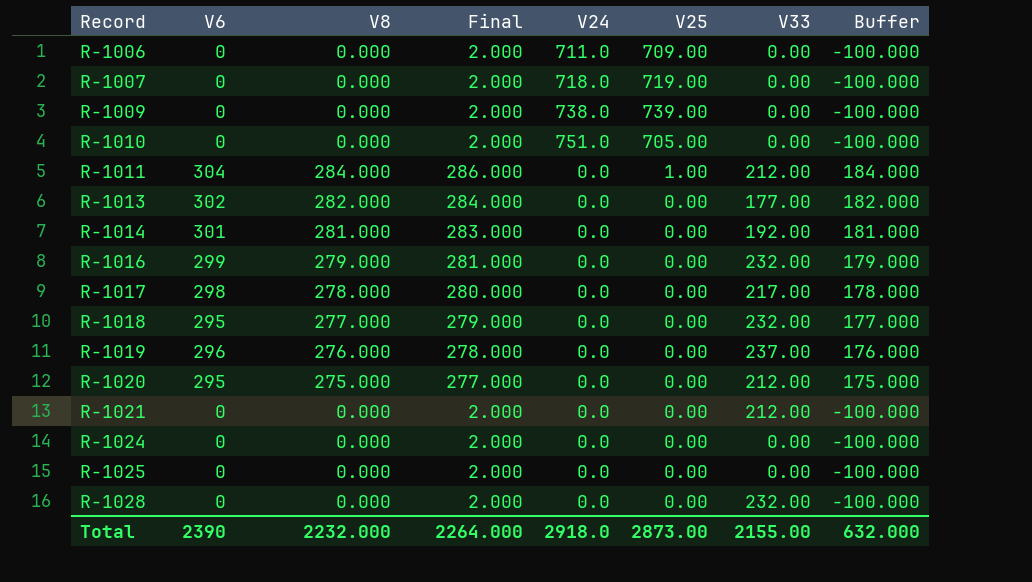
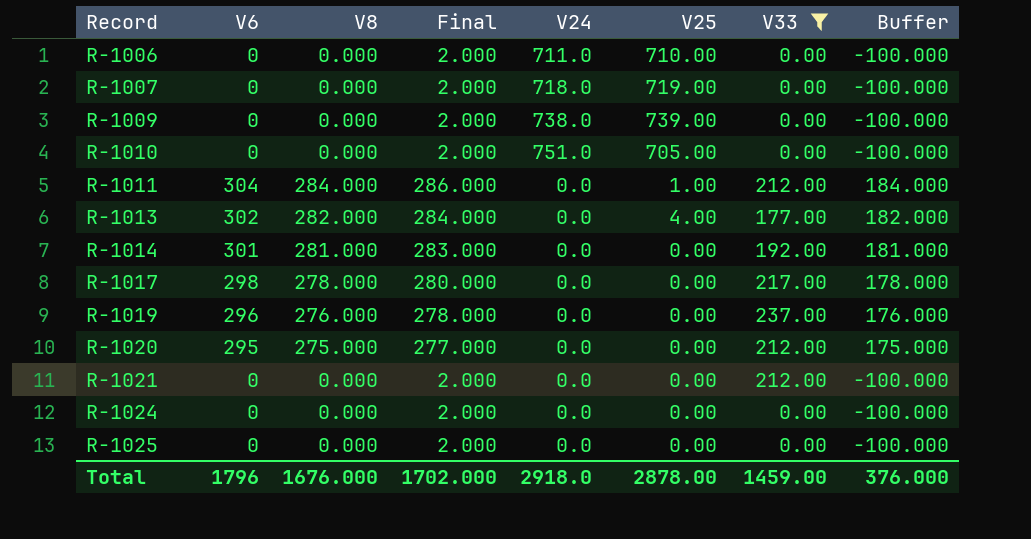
filter: none -> V33 != 232.00
R-1006 | V25: 709.00 -> 710.00
R-1013 | V25: 0.00 -> 4.00
Total | V6: 2390 -> 1796
Total | V8: 2232.000 -> 1676.000
Total | Final: 2264.000 -> 1702.000
Total | V25: 2873.00 -> 2878.00
Total | V33: 2155.00 -> 1459.00
Total | Buffer: 632.000 -> 376.000

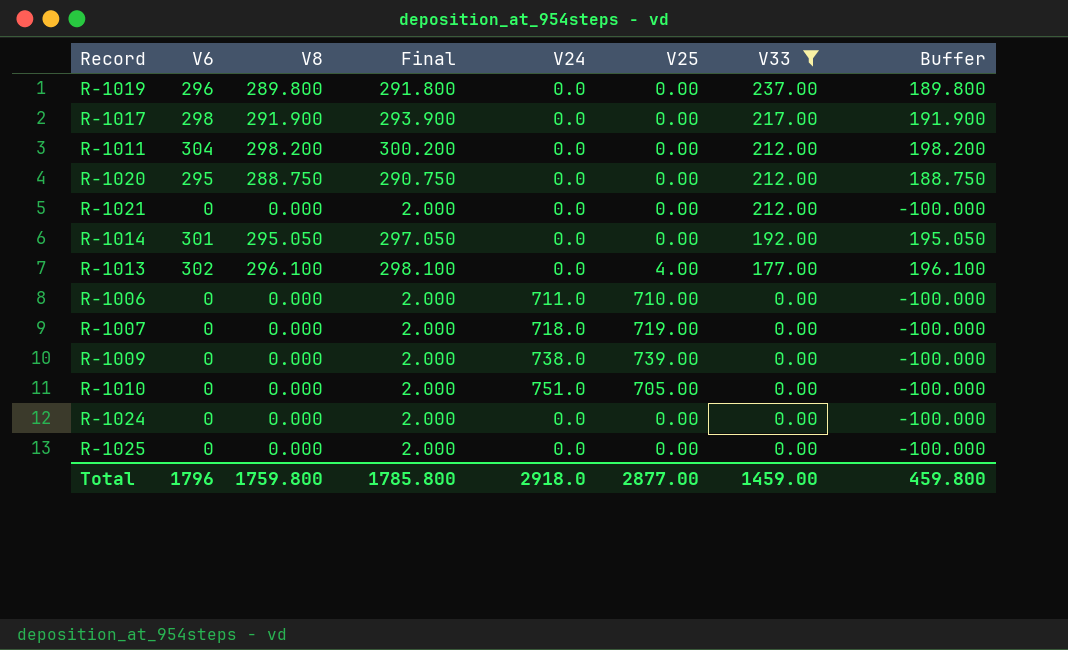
row order: Record ascending -> V33 descending
R-1019 | V8: 276.000 -> 289.800
R-1019 | Final: 278.000 -> 291.800
R-1019 | Buffer: 176.000 -> 189.800
R-1017 | V8: 278.000 -> 291.900
R-1017 | Final: 280.000 -> 293.900
R-1017 | Buffer: 178.000 -> 191.900
R-1011 | V8: 284.000 -> 298.200
R-1011 | Final: 286.000 -> 300.200
R-1011 | V25: 1.00 -> 0.00
R-1011 | Buffer: 184.000 -> 198.200
R-1020 | V8: 275.000 -> 288.750
R-1020 | Final: 277.000 -> 290.750
R-1020 | Buffer: 175.000 -> 188.750
R-1014 | V8: 281.000 -> 295.050
R-1014 | Final: 283.000 -> 297.050
R-1014 | Buffer: 181.000 -> 195.050
R-1013 | V8: 282.000 -> 296.100
R-1013 | Final: 284.000 -> 298.100
R-1013 | Buffer: 182.000 -> 196.100
Total | V8: 1676.000 -> 1759.800
Total | Final: 1702.000 -> 1785.800
Total | V25: 2878.00 -> 2877.00
Total | Buffer: 376.000 -> 459.800

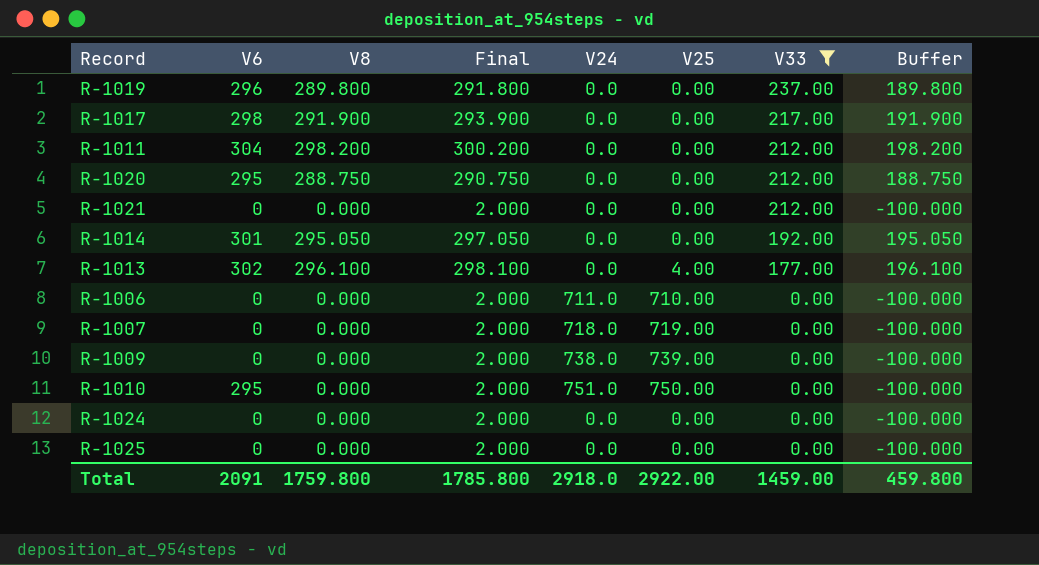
R-1010 | V6: 0 -> 295
R-1010 | V25: 705.00 -> 750.00
Total | V6: 1796 -> 2091
Total | V25: 2877.00 -> 2922.00

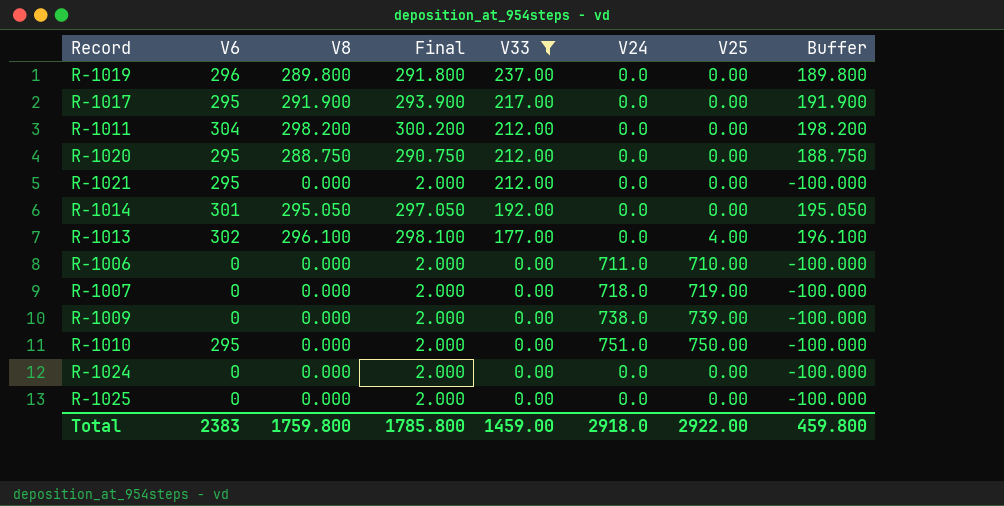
column V33 | position: 7 -> 5
R-1017 | V6: 298 -> 295
R-1021 | V6: 0 -> 295
Total | V6: 2091 -> 2383

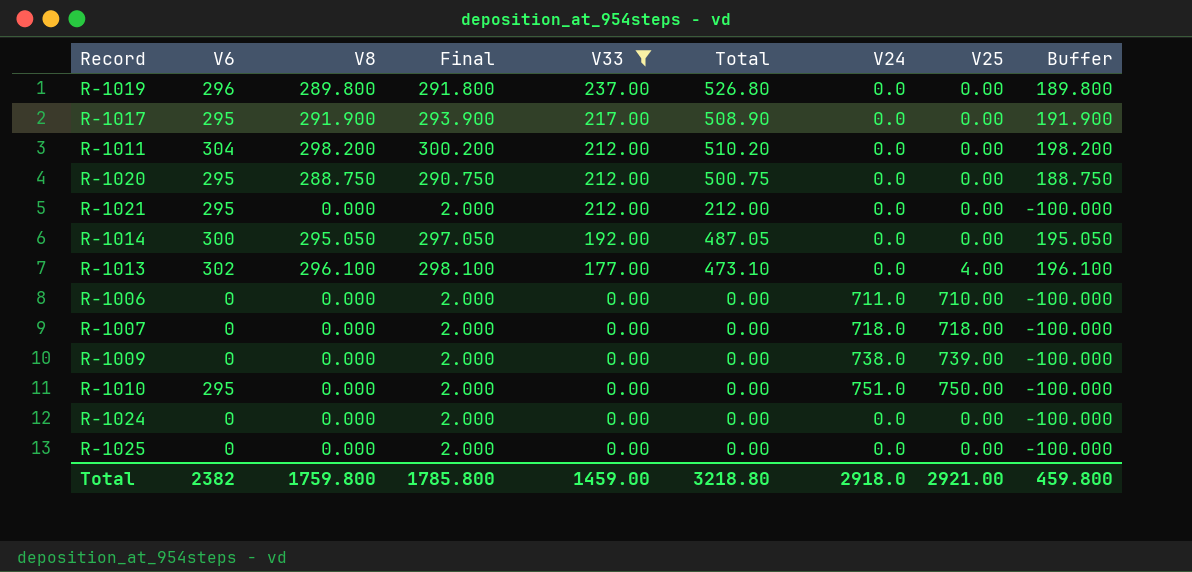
column Total | formula: none -> [V8] + [V33]
R-1014 | V6: 301 -> 300
R-1007 | V25: 719.00 -> 718.00
Total | V6: 2383 -> 2382
Total | V25: 2922.00 -> 2921.00

